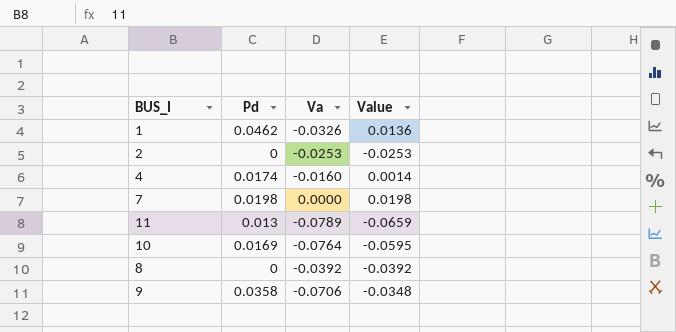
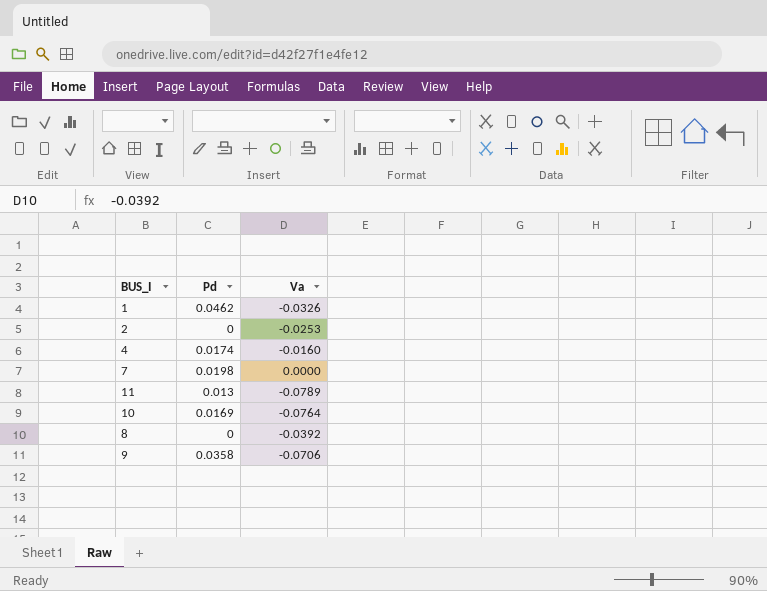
column Value | formula: [Pd] + [Va] -> none

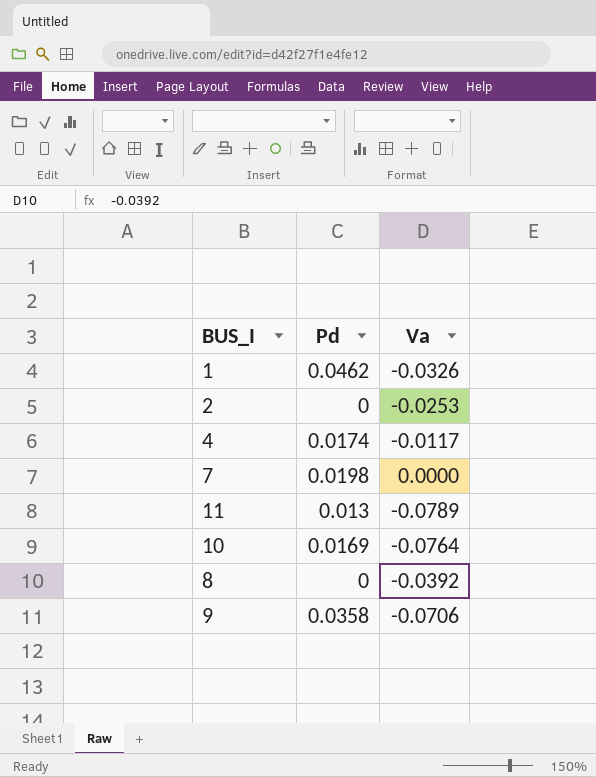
4 | Va: -0.0160 -> -0.0117

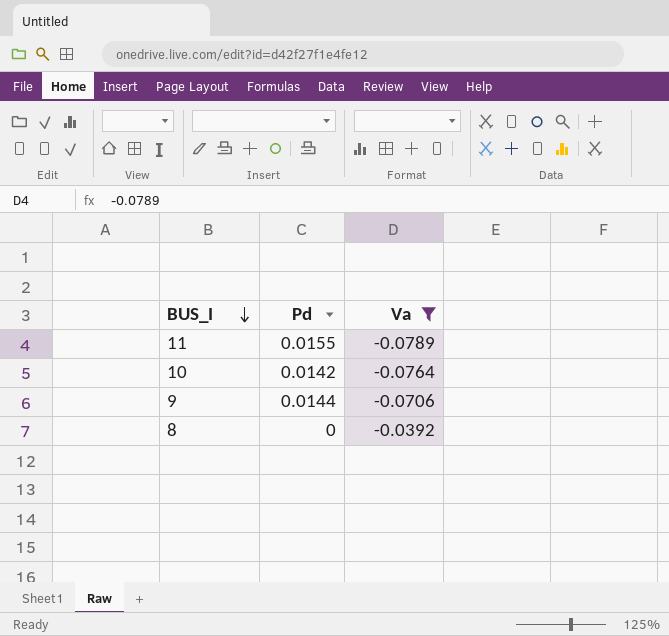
filter: none -> Va <= -0.0392
row order: none -> BUS_I descending
11 | Pd: 0.013 -> 0.0155
10 | Pd: 0.0169 -> 0.0142
9 | Pd: 0.0358 -> 0.0144

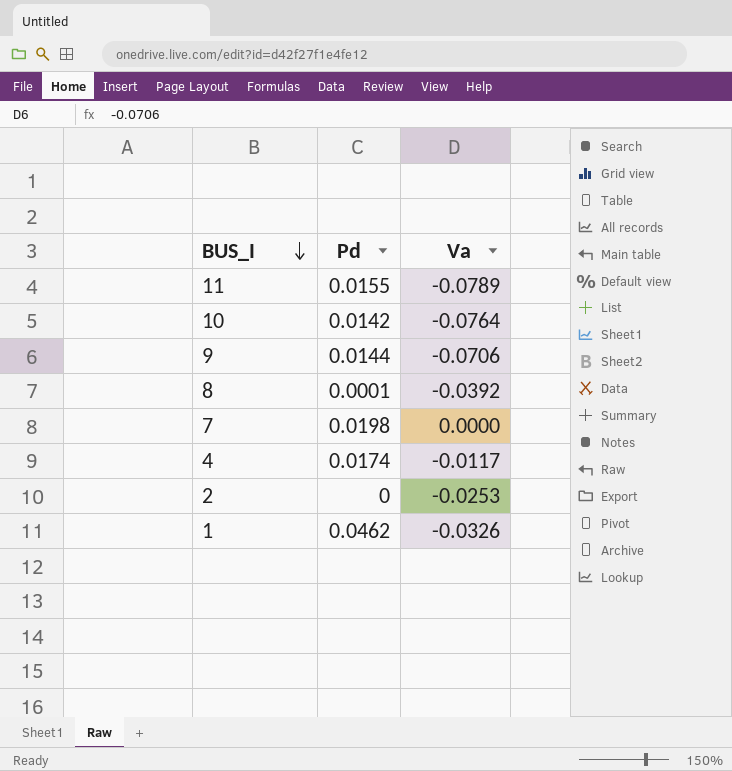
filter: Va <= -0.0392 -> none
8 | Pd: 0 -> 0.0001

